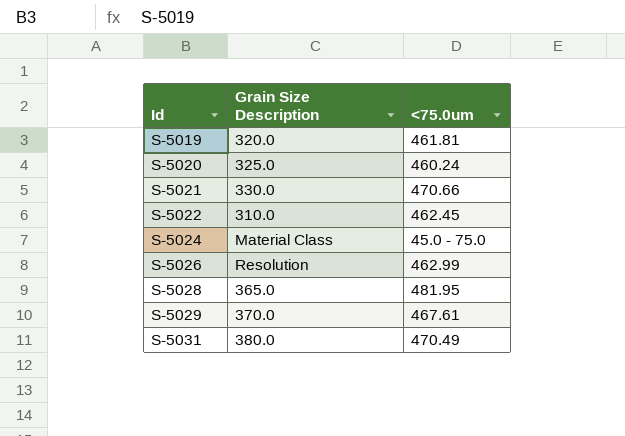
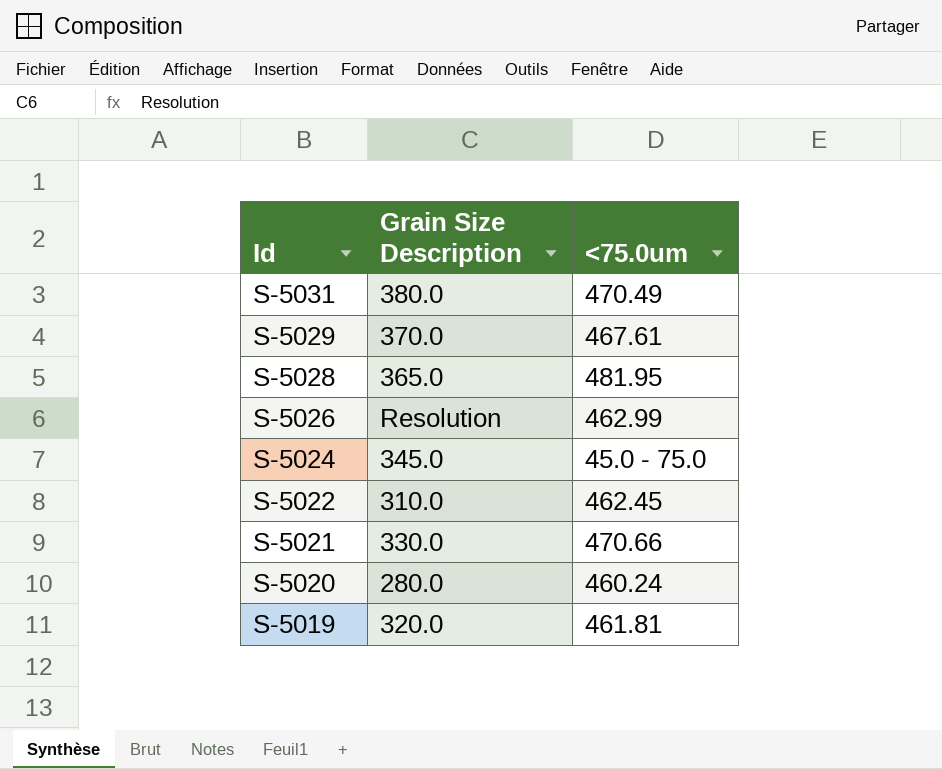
row order: Id ascending -> Id descending
S-5024 | Grain Size Description: Material Class -> 345.0
S-5020 | Grain Size Description: 325.0 -> 280.0

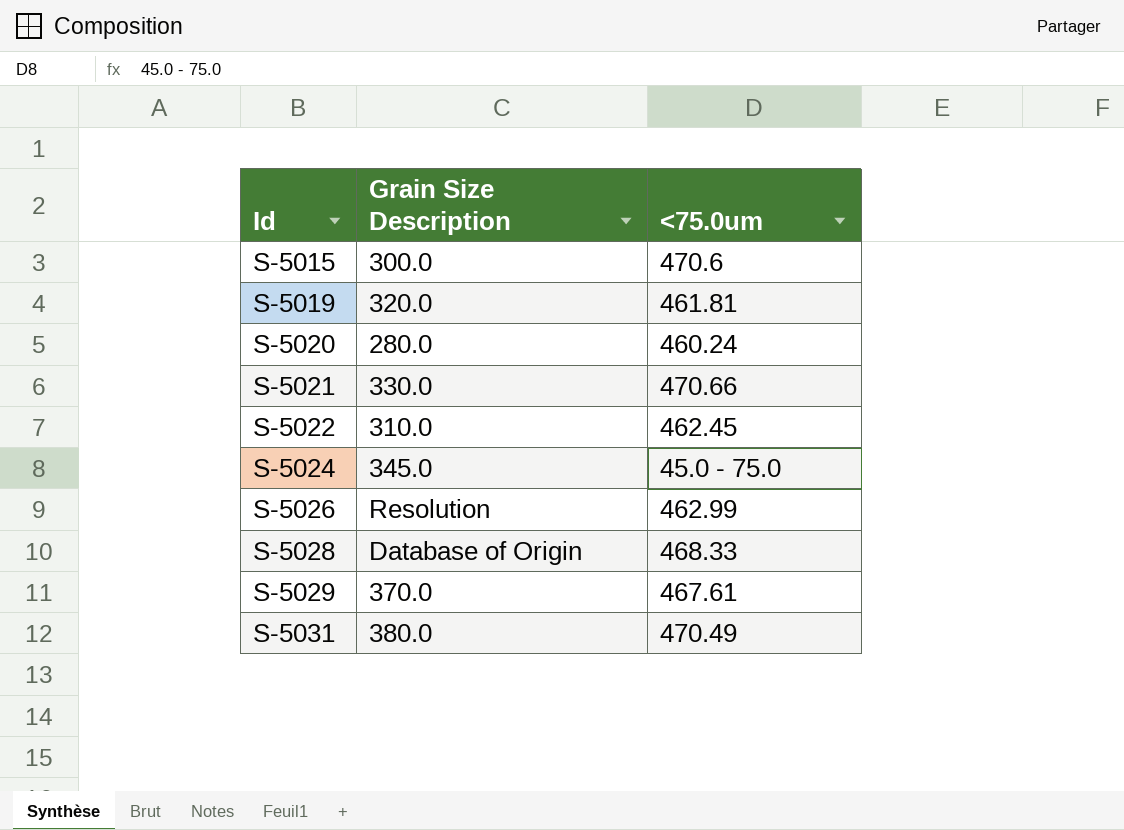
row order: Id descending -> Id ascending
row S-5015: none -> 300.0 | 470.6
S-5028 | Grain Size Description: 365.0 -> Database of Origin
S-5028 | <75.0um: 481.95 -> 468.33

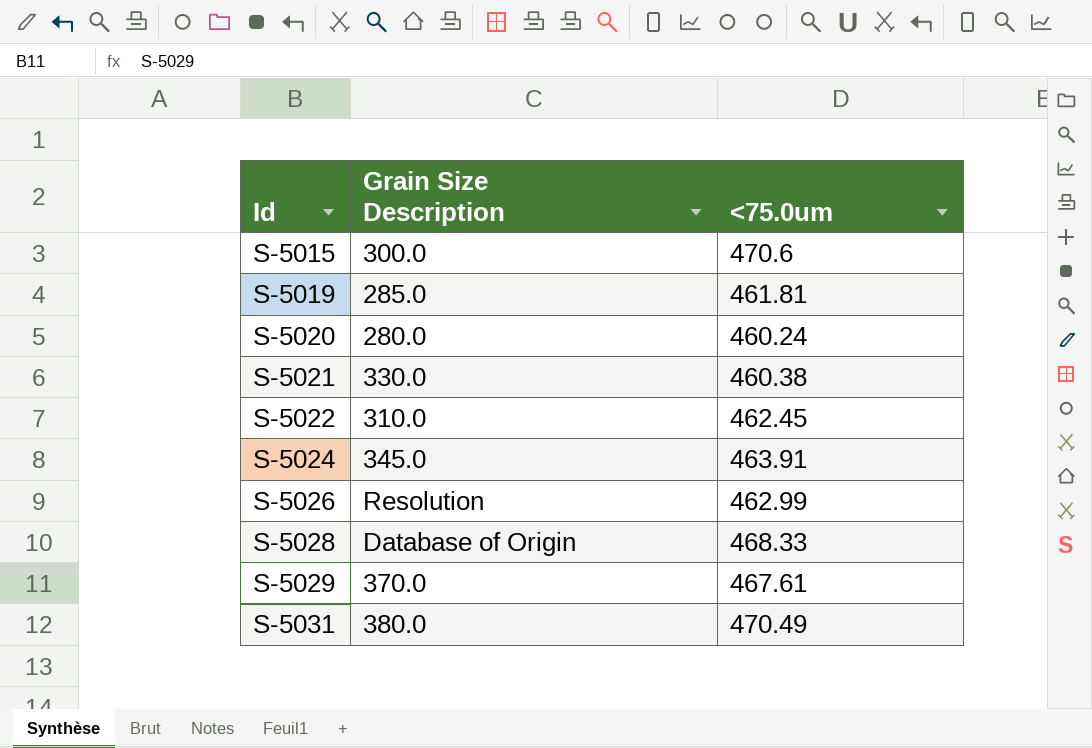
S-5019 | Grain Size Description: 320.0 -> 285.0
S-5021 | <75.0um: 470.66 -> 460.38
S-5024 | <75.0um: 45.0 - 75.0 -> 463.91

